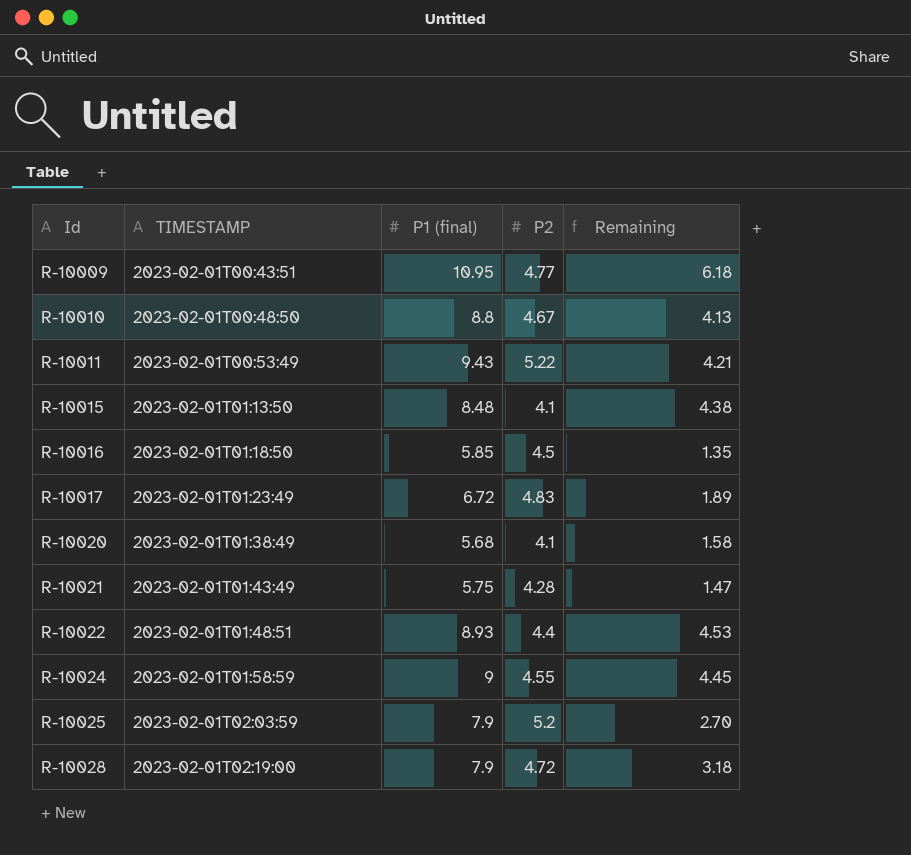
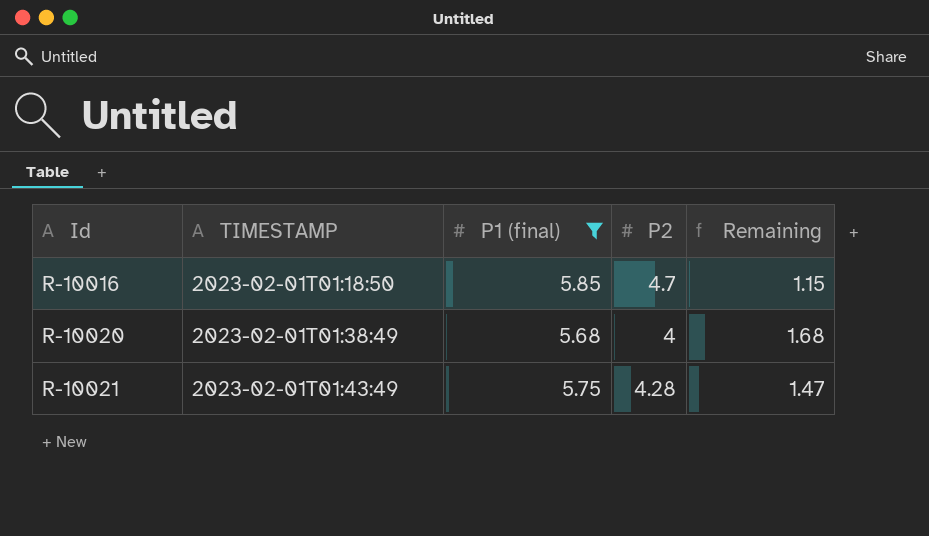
filter: none -> P1 (final) <= 5.85
R-10016 | P2: 4.5 -> 4.7
R-10016 | Remaining: 1.35 -> 1.15
R-10020 | P2: 4.1 -> 4
R-10020 | Remaining: 1.58 -> 1.68

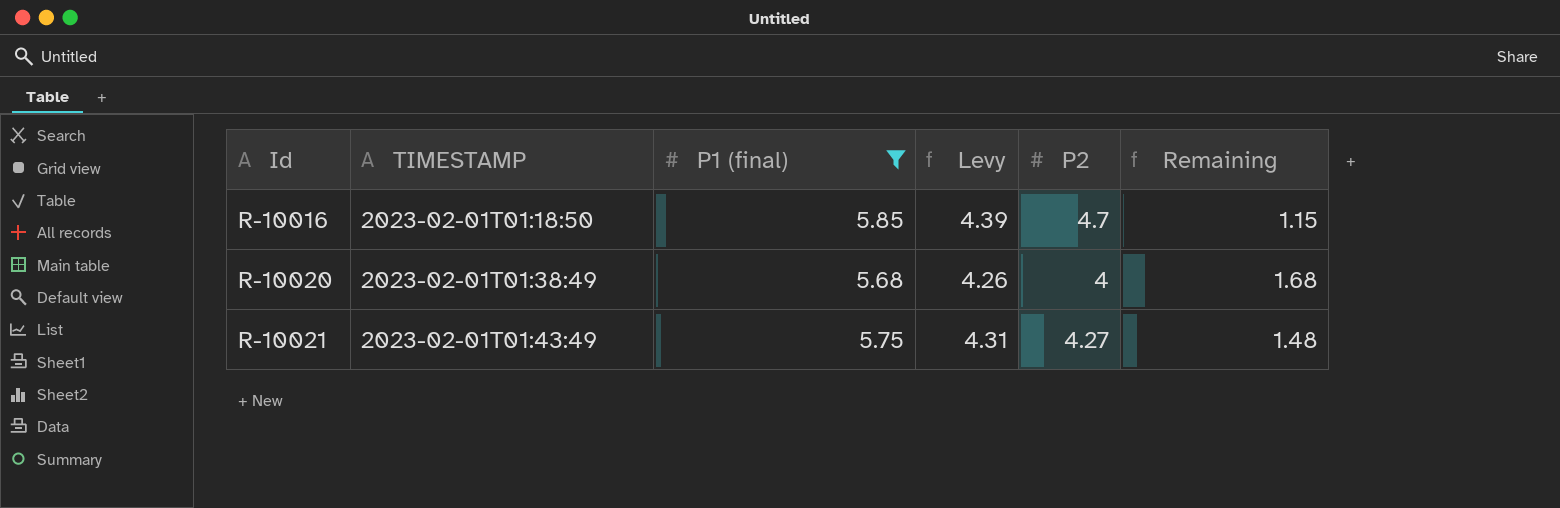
column Levy | formula: none -> [P1 (final)] * 0.75
R-10021 | P2: 4.28 -> 4.27
R-10021 | Remaining: 1.47 -> 1.48

